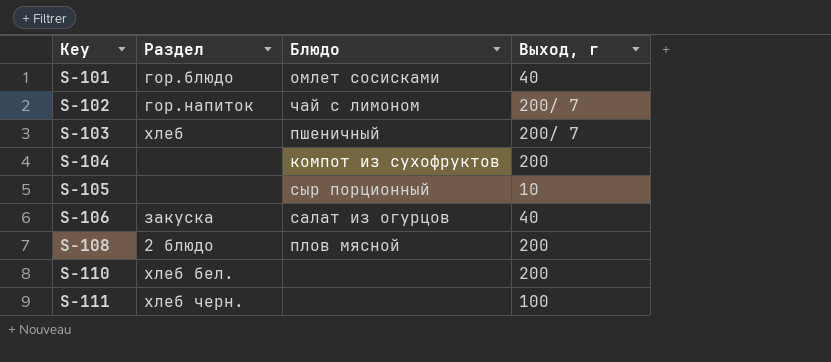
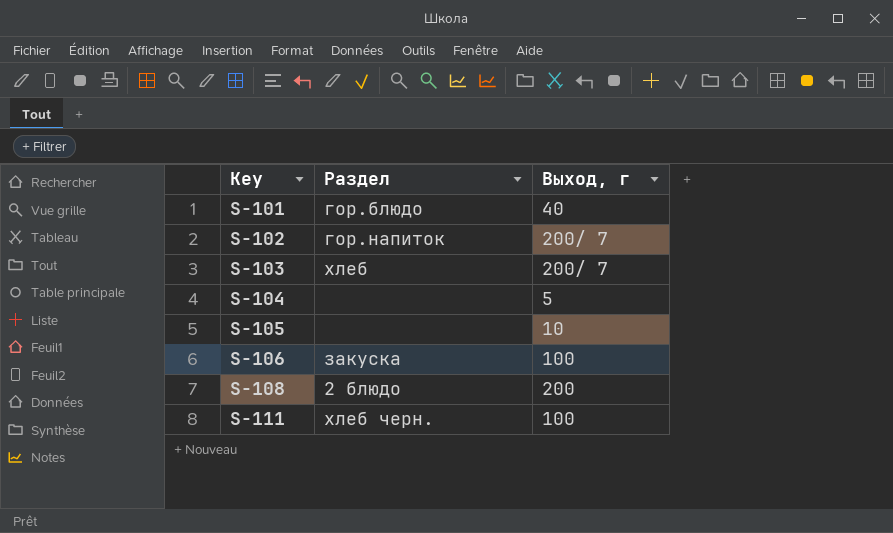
column Блюдо | position: 3 -> none
row S-110: хлеб бел. | none | 200 -> none
S-104 | Выход, г: 200 -> 5
S-106 | Выход, г: 40 -> 100

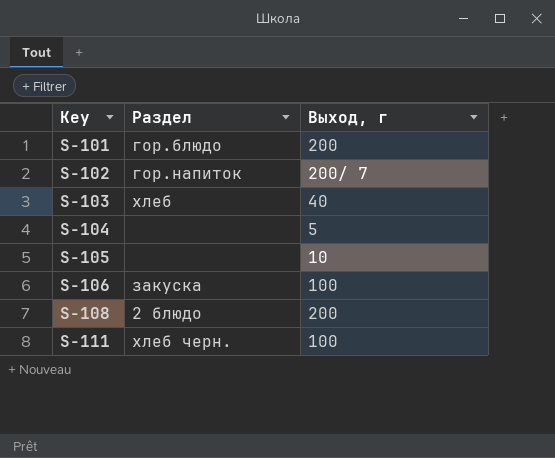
S-101 | Выход, г: 40 -> 200
S-103 | Выход, г: 200/ 7 -> 40

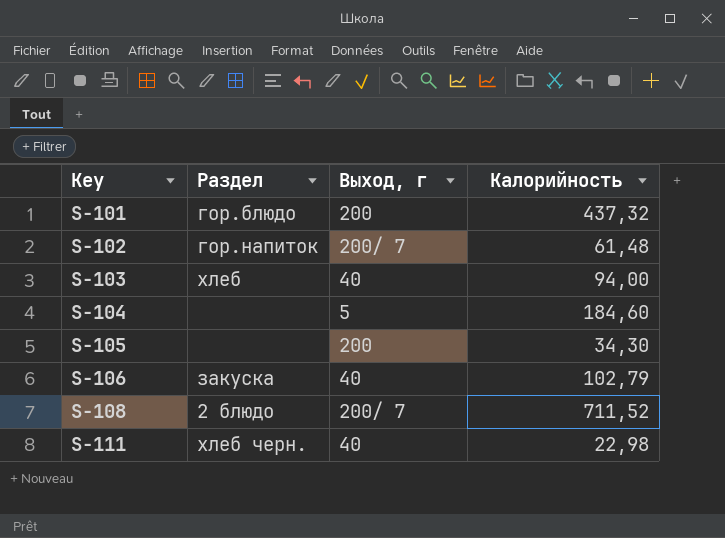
column Калорийность | position: none -> 4
S-105 | Выход, г: 10 -> 200
S-106 | Выход, г: 100 -> 40
S-108 | Выход, г: 200 -> 200/ 7
S-111 | Выход, г: 100 -> 40

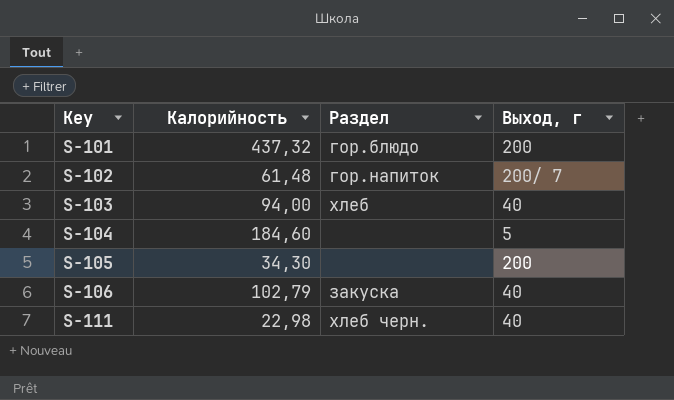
column Калорийность | position: 4 -> 2
row S-108: 2 блюдо | 200/ 7 | 711,52 -> none

